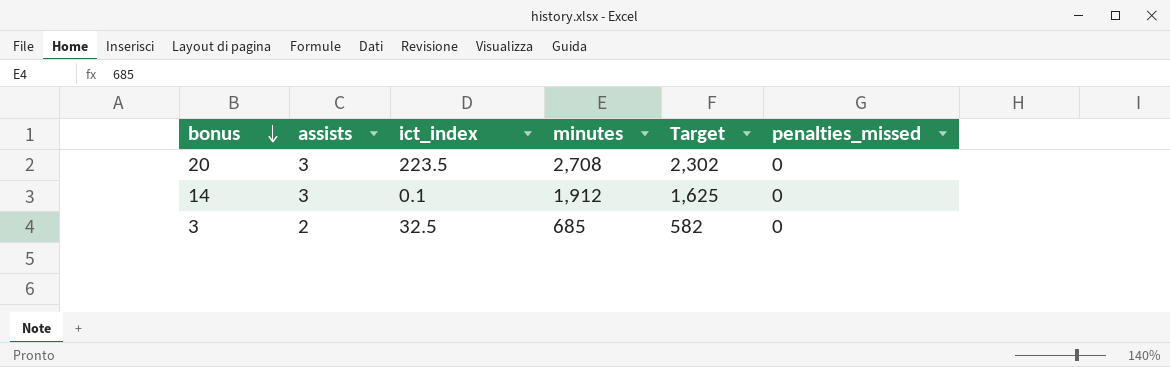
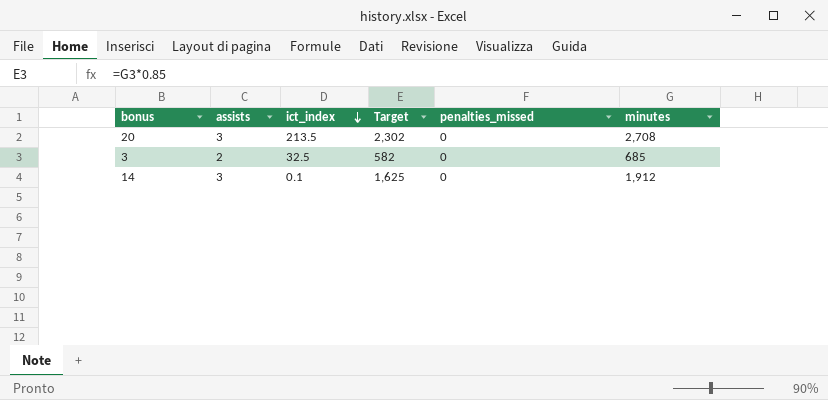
row order: bonus descending -> ict_index descending
column minutes | position: 4 -> 6
20 | ict_index: 223.5 -> 213.5

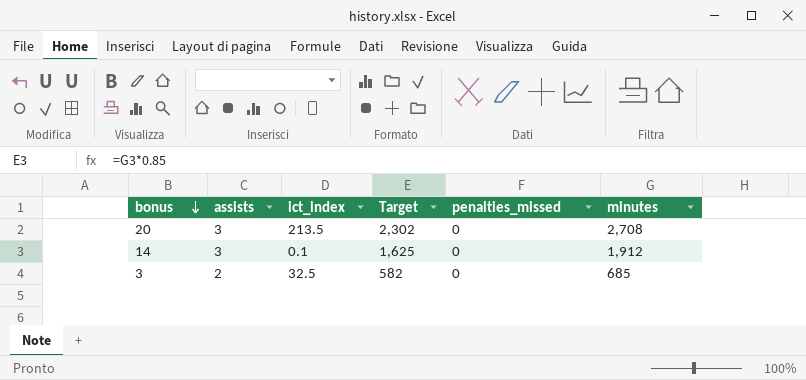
row order: ict_index descending -> bonus descending

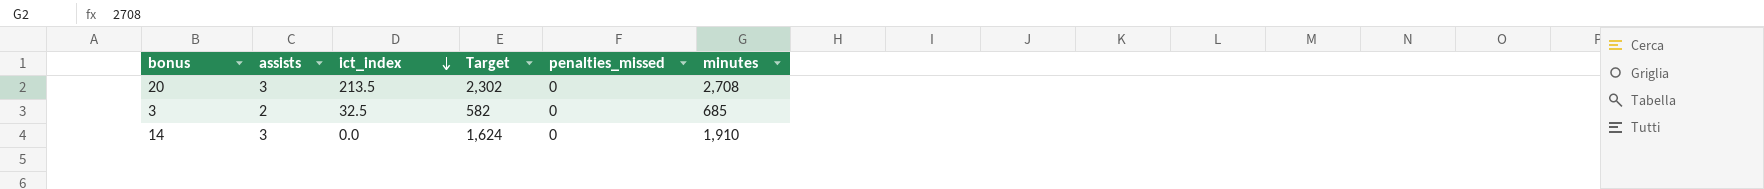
row order: bonus descending -> ict_index descending
14 | ict_index: 0.1 -> 0.0
14 | Target: 1,625 -> 1,624
14 | minutes: 1,912 -> 1,910

